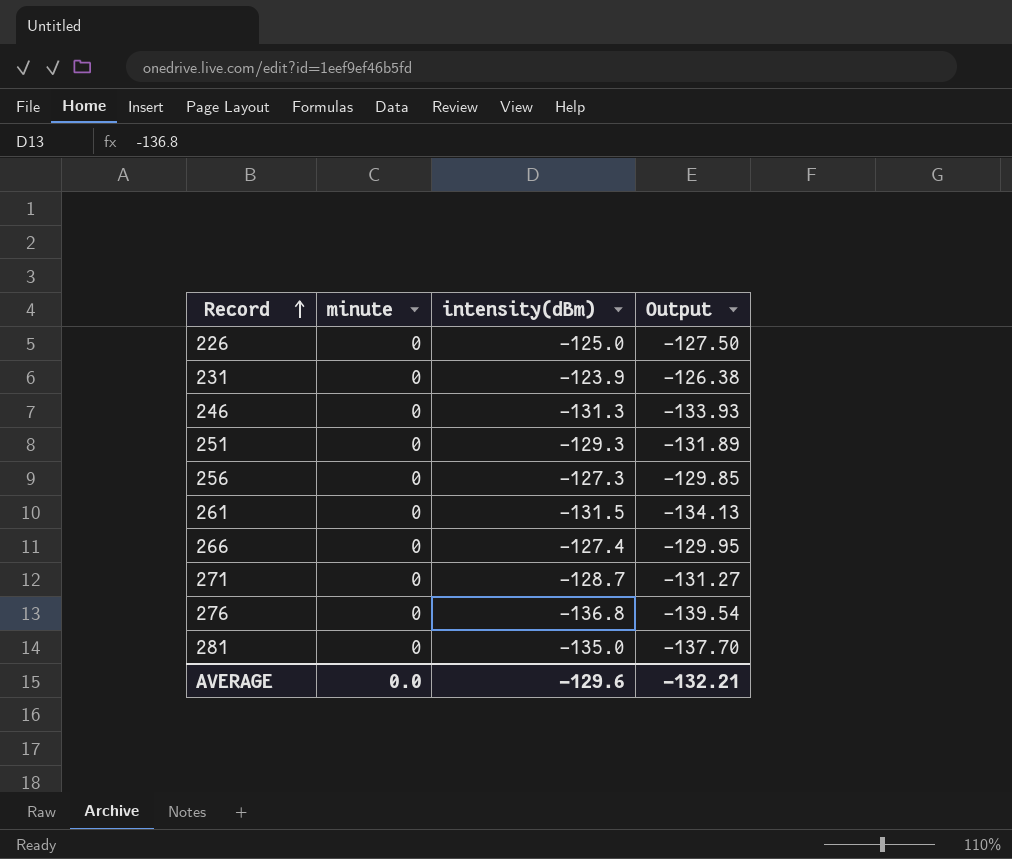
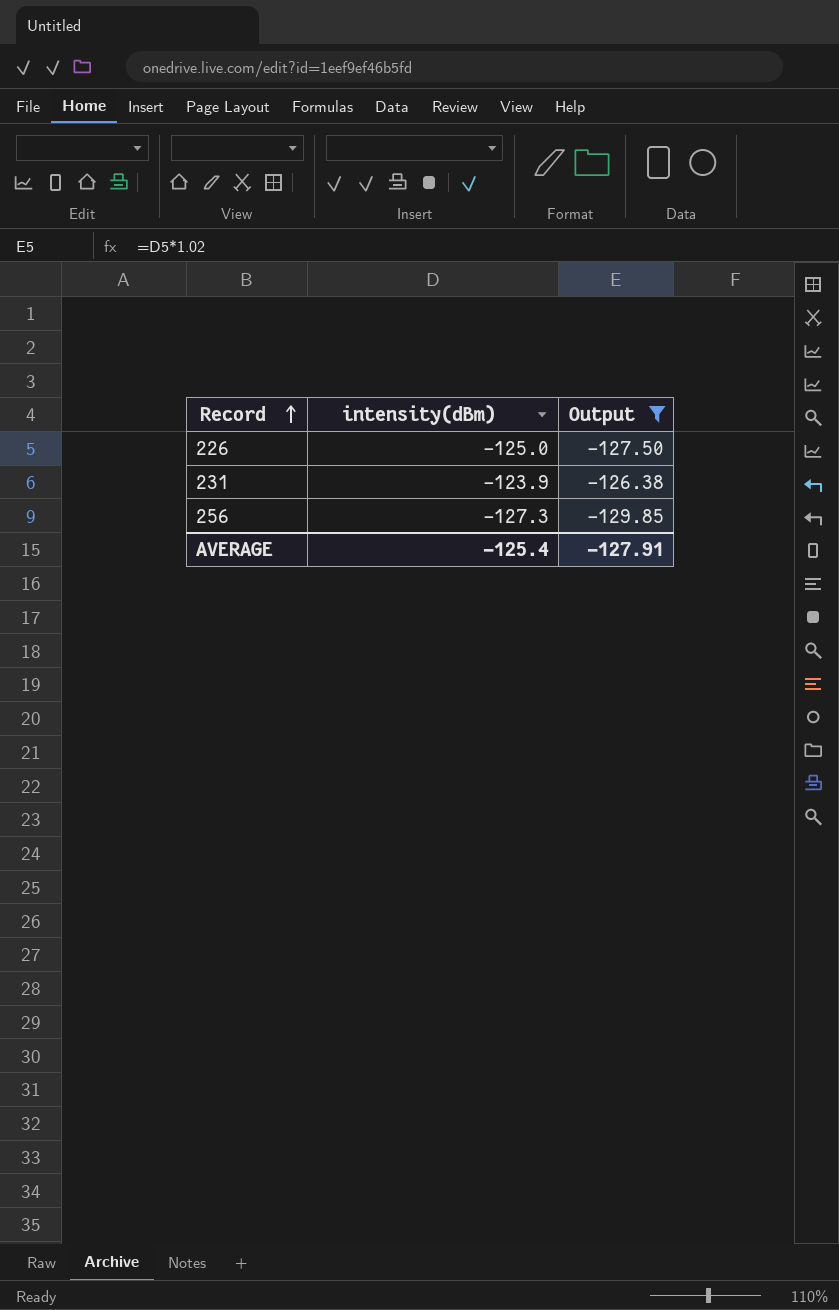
filter: none -> Output >= -129.85
column minute | position: 2 -> none
AVERAGE | intensity(dBm): -129.6 -> -125.4
AVERAGE | Output: -132.21 -> -127.91

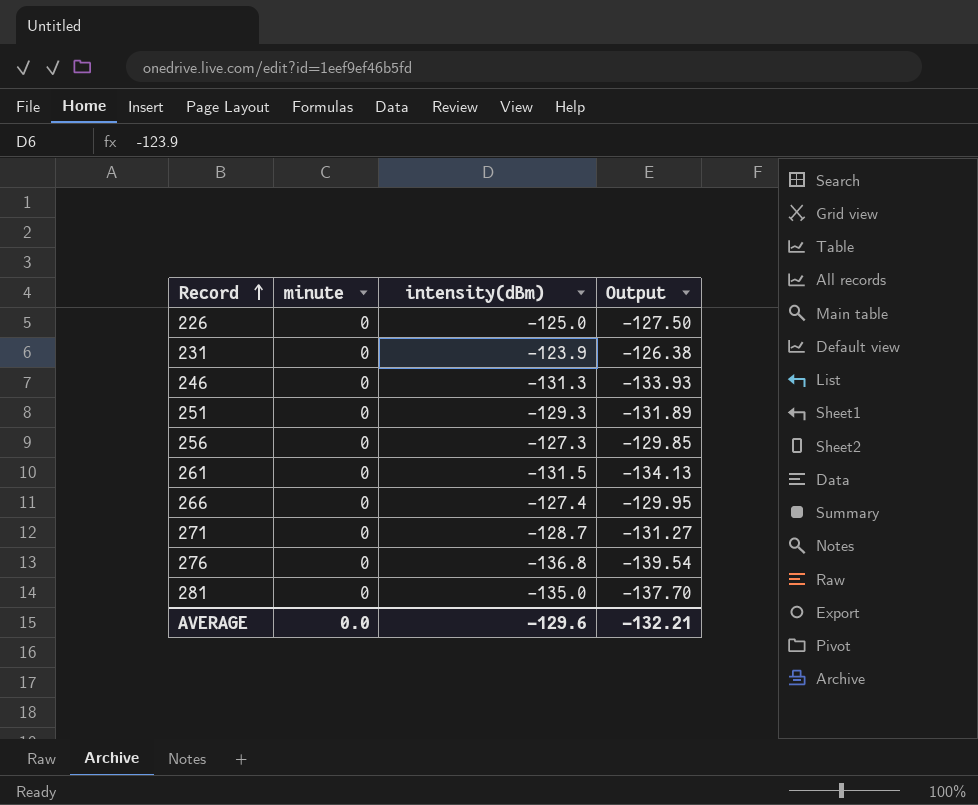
filter: Output >= -129.85 -> none
column minute | position: none -> 2
AVERAGE | intensity(dBm): -125.4 -> -129.6
AVERAGE | Output: -127.91 -> -132.21

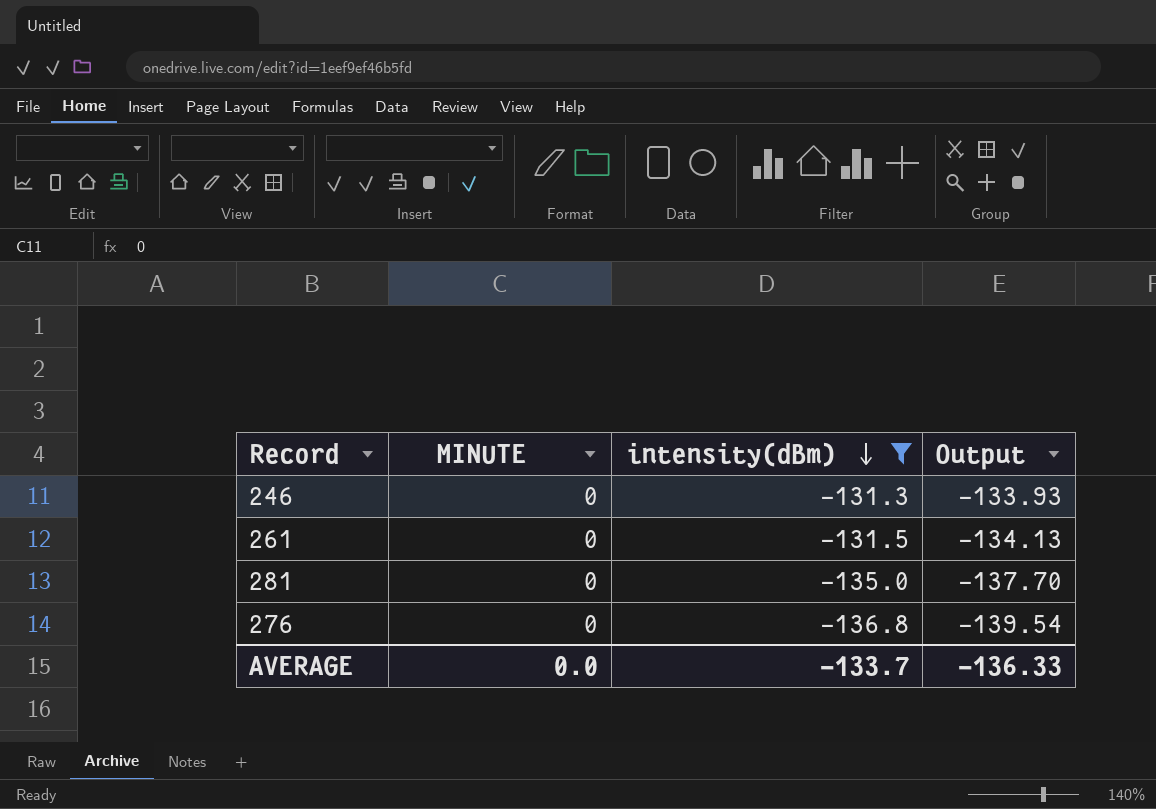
filter: none -> intensity(dBm) <= -131.3
row order: Record ascending -> intensity(dBm) descending
column name: minute -> MINUTE
AVERAGE | intensity(dBm): -129.6 -> -133.7
AVERAGE | Output: -132.21 -> -136.33

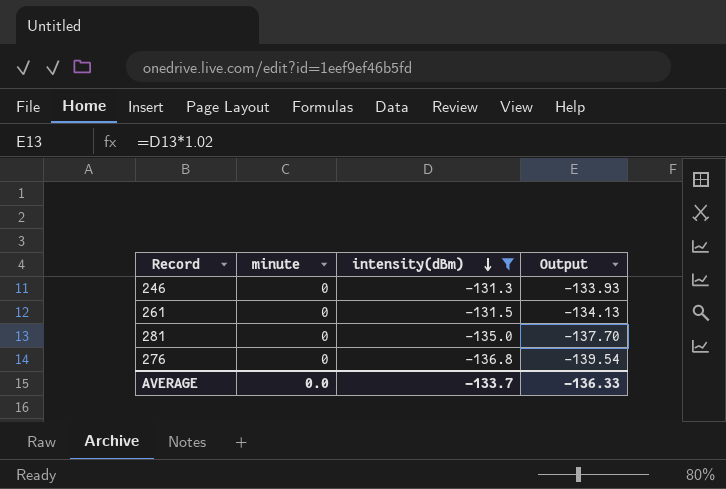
column name: MINUTE -> minute

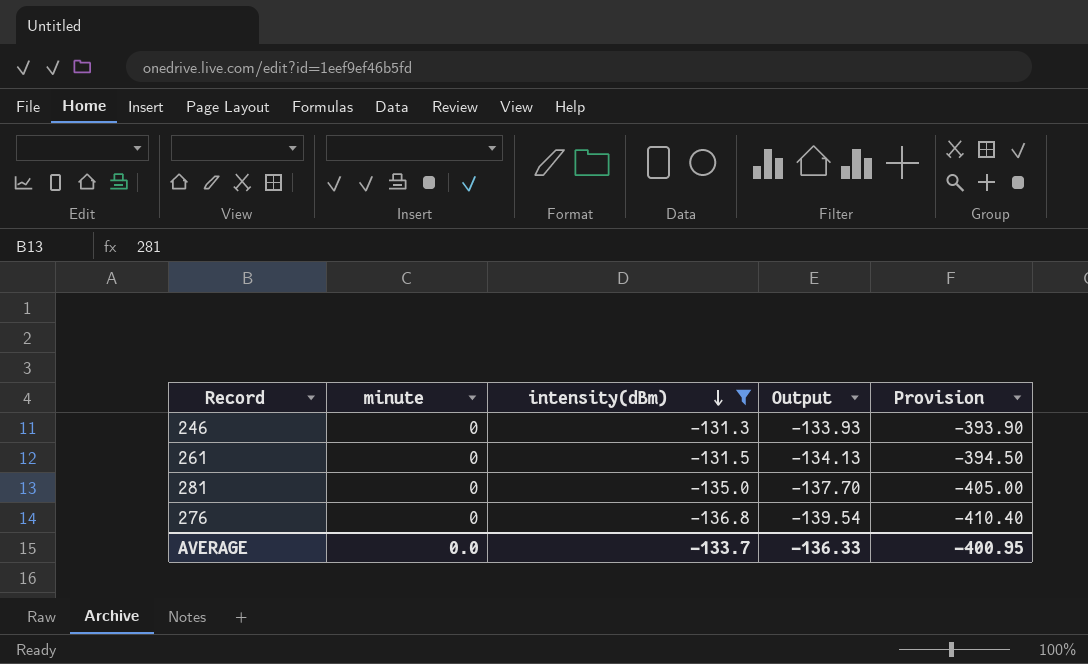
column Provision | formula: none -> [intensity(dBm)] * 3

